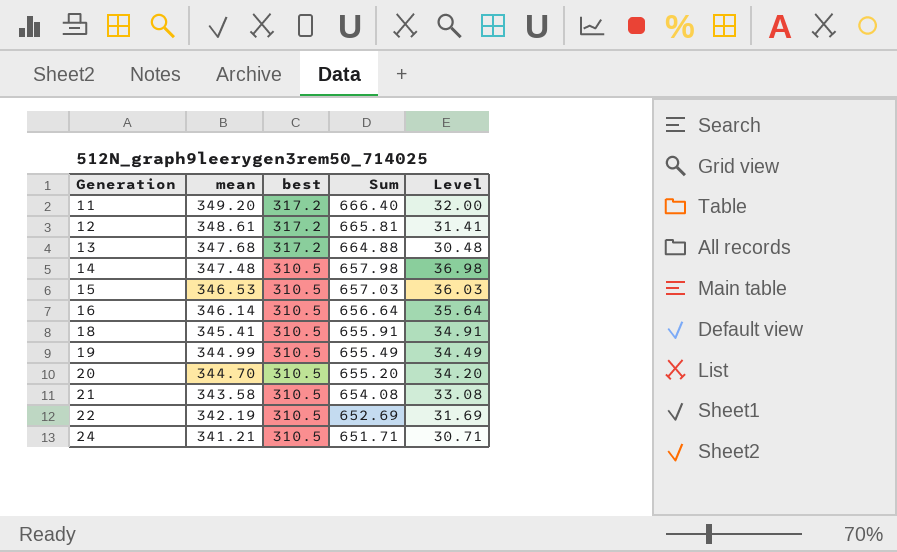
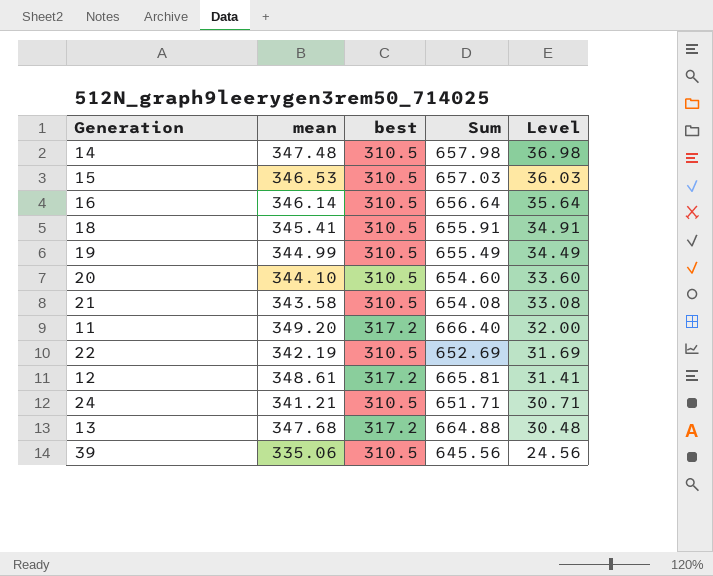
row order: Generation ascending -> Level descending
20 | mean: 344.70 -> 344.10
20 | Sum: 655.20 -> 654.60
20 | Level: 34.20 -> 33.60
row 39: none -> 335.06 | 310.5 | 645.56 | 24.56

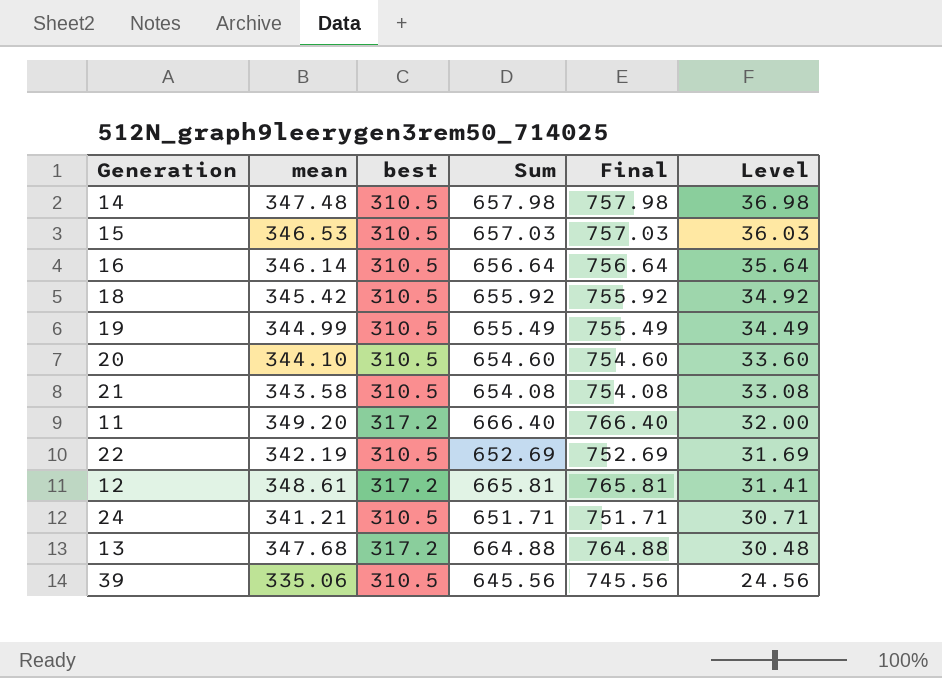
column Final | formula: none -> [Sum] + 100
18 | mean: 345.41 -> 345.42
18 | Sum: 655.91 -> 655.92
18 | Level: 34.91 -> 34.92

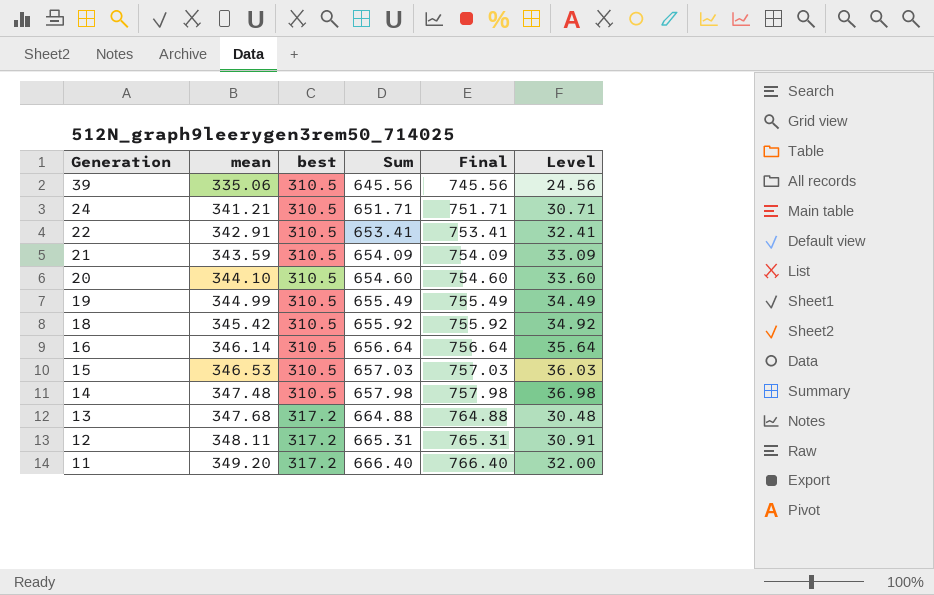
row order: Level descending -> Generation descending
22 | mean: 342.19 -> 342.91
22 | Sum: 652.69 -> 653.41
22 | Final: 752.69 -> 753.41
22 | Level: 31.69 -> 32.41
21 | mean: 343.58 -> 343.59
21 | Sum: 654.08 -> 654.09
21 | Final: 754.08 -> 754.09
21 | Level: 33.08 -> 33.09
12 | mean: 348.61 -> 348.11
12 | Sum: 665.81 -> 665.31
12 | Final: 765.81 -> 765.31
12 | Level: 31.41 -> 30.91

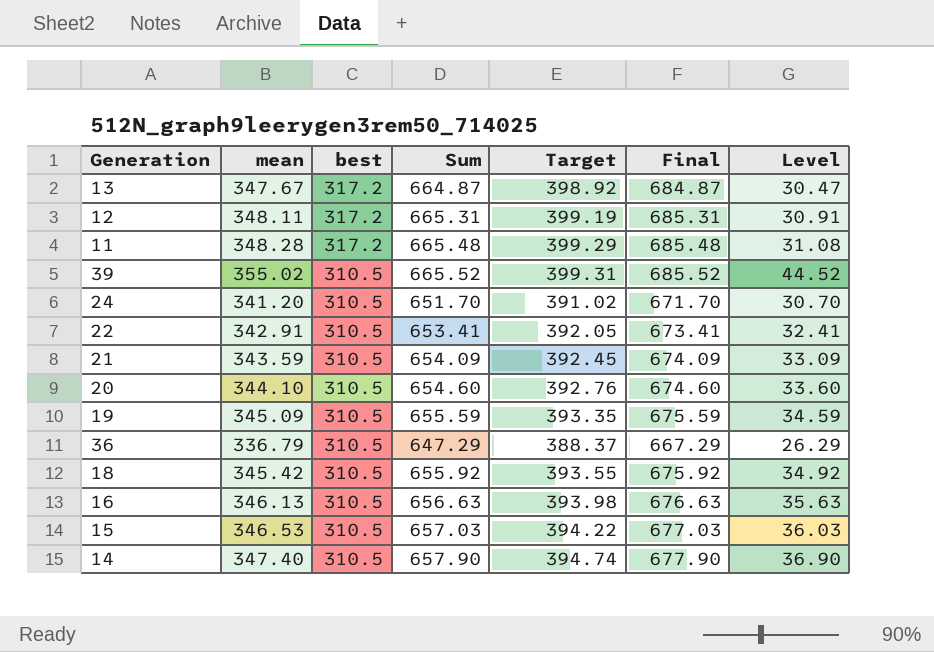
row order: Generation descending -> best descending
column Target | formula: none -> [Sum] * 0.6
column Final | formula: [Sum] + 100 -> [Sum] + 20
13 | mean: 347.68 -> 347.67
13 | Sum: 664.88 -> 664.87
13 | Level: 30.48 -> 30.47
11 | mean: 349.20 -> 348.28
11 | Sum: 666.40 -> 665.48
11 | Level: 32.00 -> 31.08
39 | mean: 335.06 -> 355.02
39 | Sum: 645.56 -> 665.52
39 | Level: 24.56 -> 44.52
24 | mean: 341.21 -> 341.20
24 | Sum: 651.71 -> 651.70
24 | Level: 30.71 -> 30.70
19 | mean: 344.99 -> 345.09
19 | Sum: 655.49 -> 655.59
19 | Level: 34.49 -> 34.59
row 36: none -> 336.79 | 310.5 | 647.29 | 388.37 | 667.29 | 26.29
16 | mean: 346.14 -> 346.13
16 | Sum: 656.64 -> 656.63
16 | Level: 35.64 -> 35.63
14 | mean: 347.48 -> 347.40
14 | Sum: 657.98 -> 657.90
14 | Level: 36.98 -> 36.90

